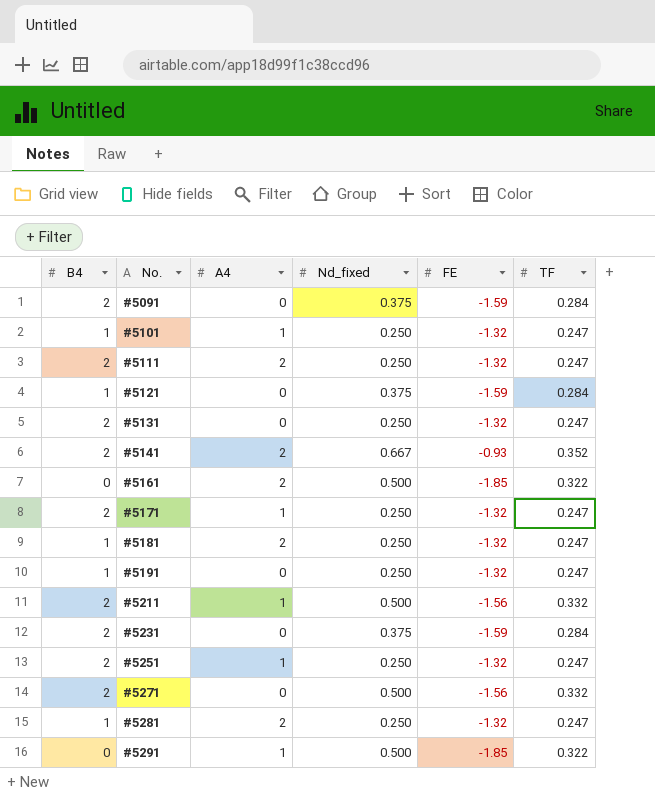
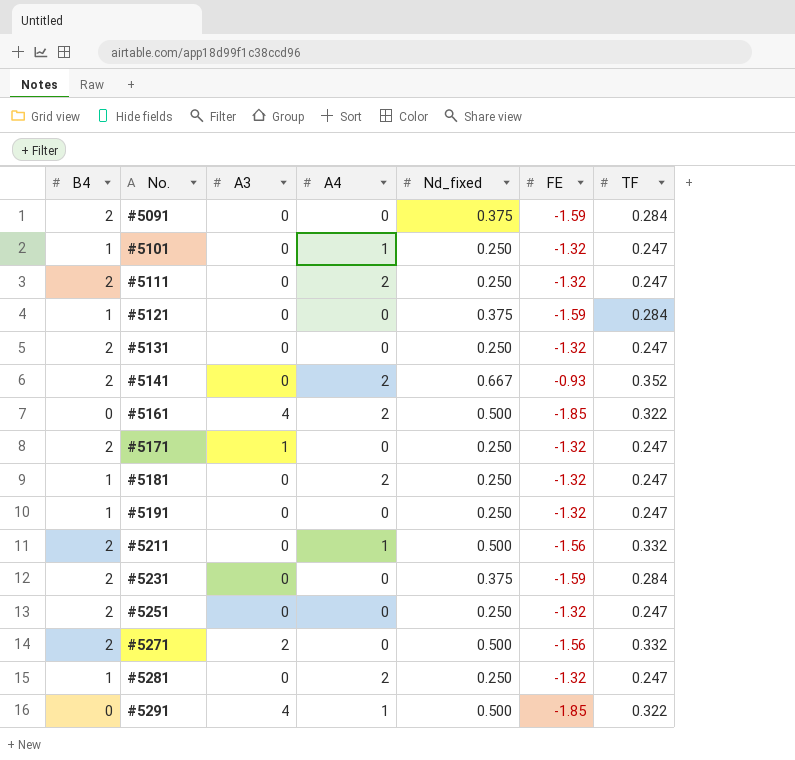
column A3 | position: none -> 3
#5171 | A4: 1 -> 0
#5251 | A4: 1 -> 0

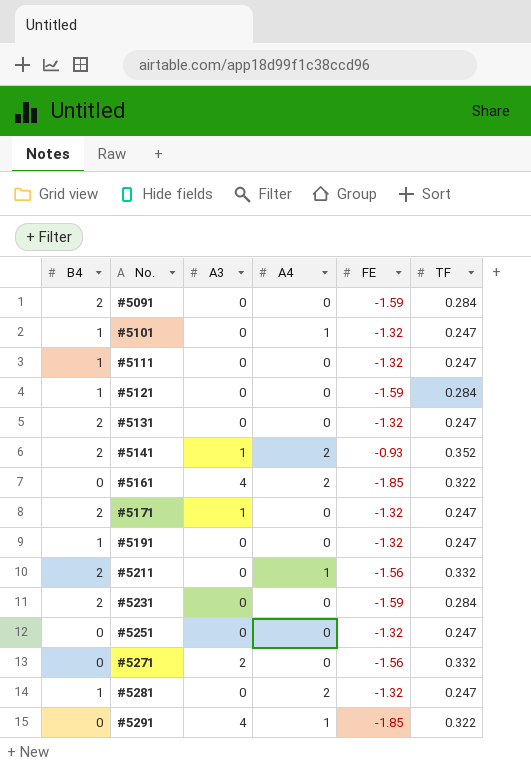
column Nd_fixed | position: 5 -> none
row #5181: 1 | 0 | 2 | 0.250 | -1.32 | 0.247 -> none
#5111 | B4: 2 -> 1
#5111 | A4: 2 -> 0
#5141 | A3: 0 -> 1
#5251 | B4: 2 -> 0
#5271 | B4: 2 -> 0

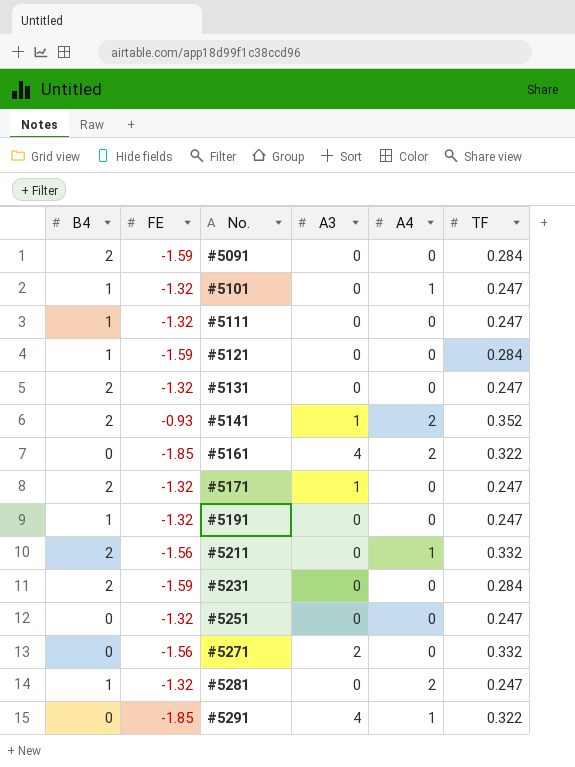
column FE | position: 5 -> 2

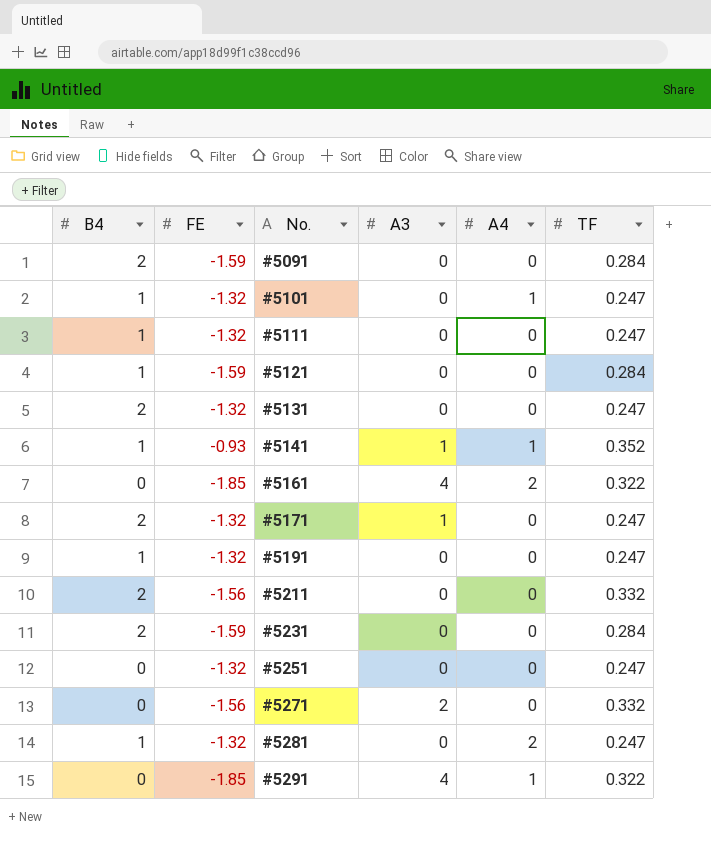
#5141 | B4: 2 -> 1
#5141 | A4: 2 -> 1
#5211 | A4: 1 -> 0

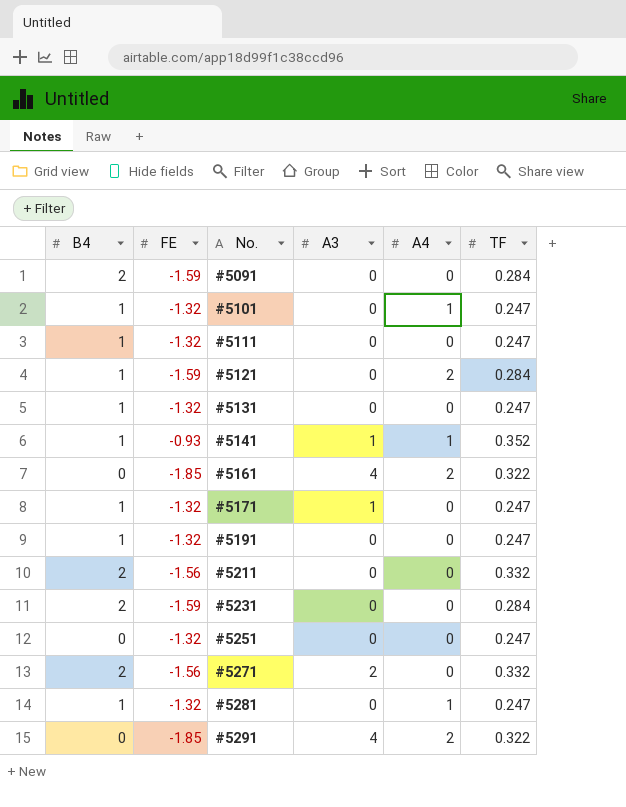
#5121 | A4: 0 -> 2
#5131 | B4: 2 -> 1
#5171 | B4: 2 -> 1
#5271 | B4: 0 -> 2
#5281 | A4: 2 -> 1
#5291 | A4: 1 -> 2

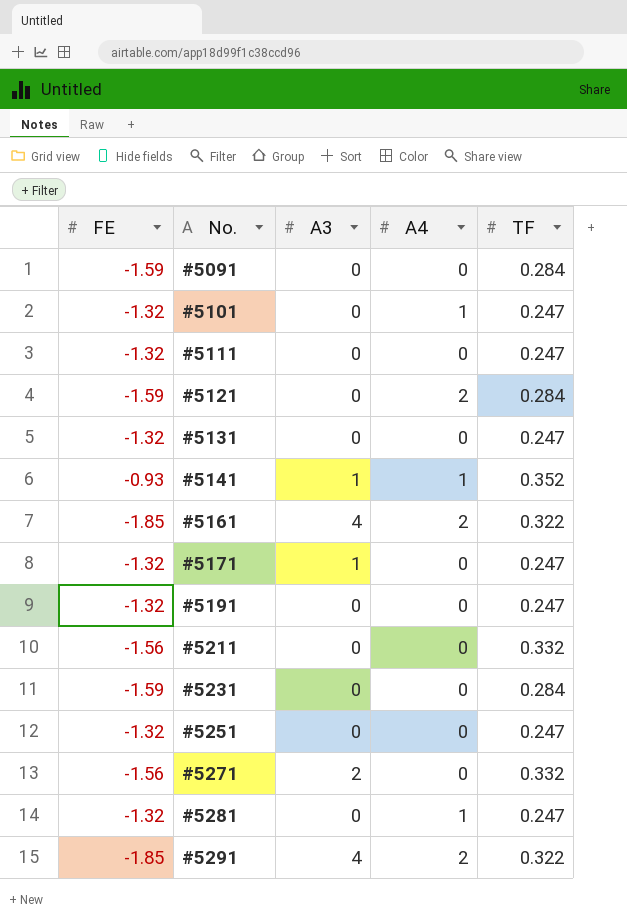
column B4 | position: 1 -> none

